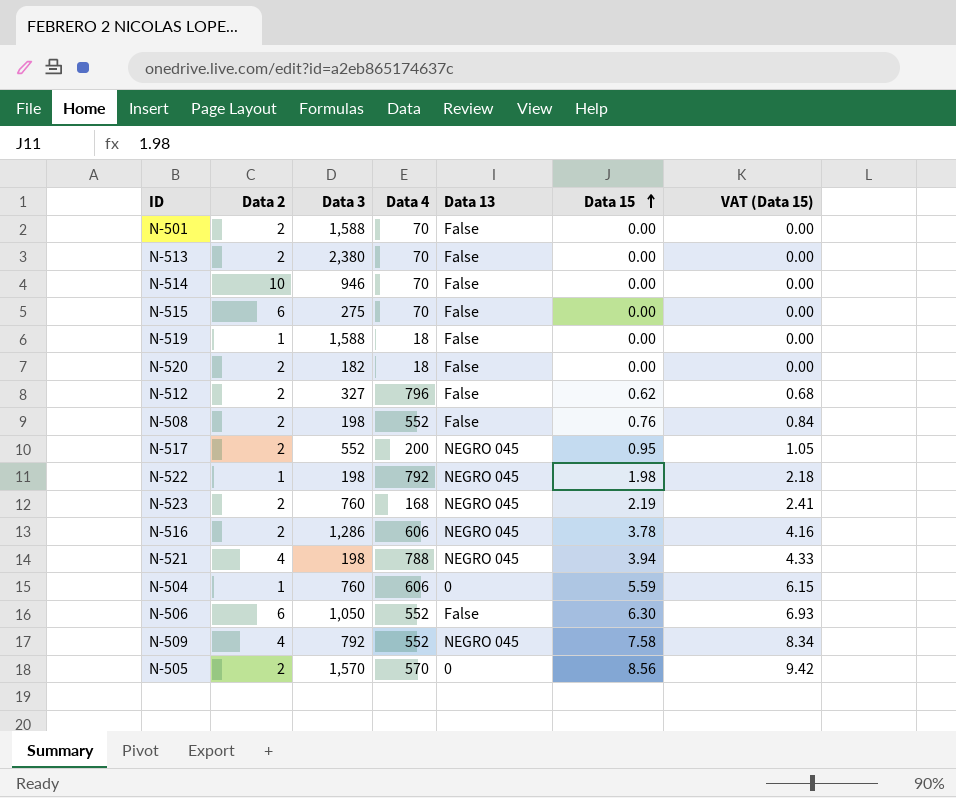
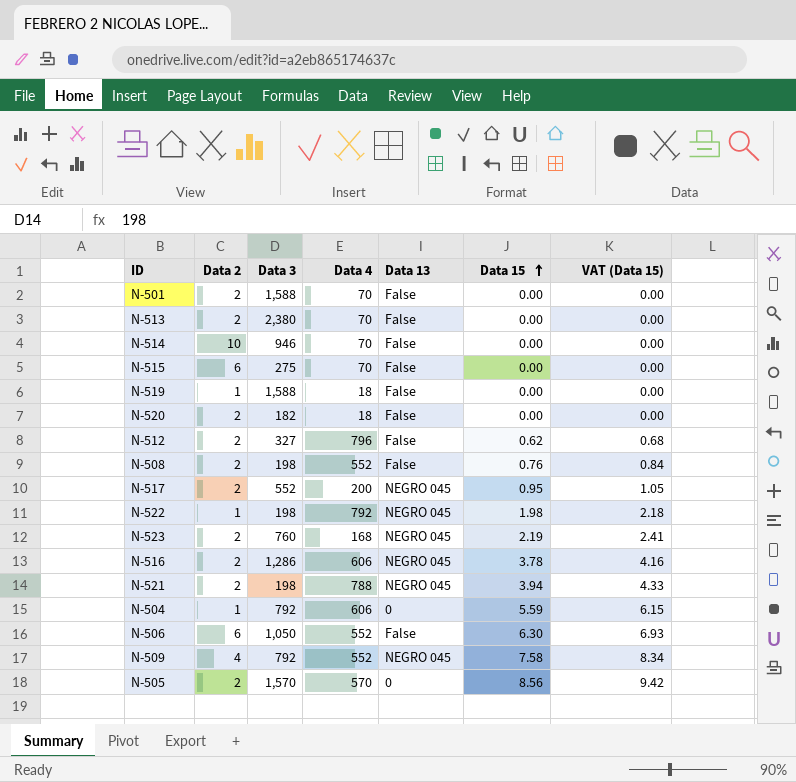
N-521 | Data 2: 4 -> 2
N-504 | Data 3: 760 -> 792

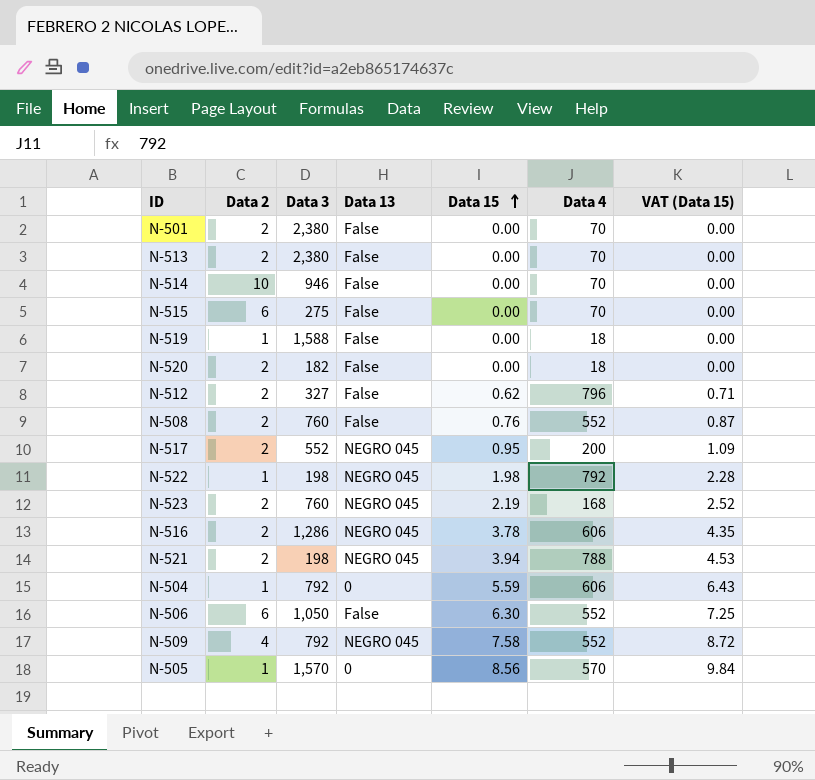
column Data 4 | position: 4 -> 6
column VAT (Data 15) | formula: [Data 15] * 1.1 -> [Data 15] * 1.15
N-501 | Data 3: 1,588 -> 2,380
N-508 | Data 3: 198 -> 760
N-505 | Data 2: 2 -> 1

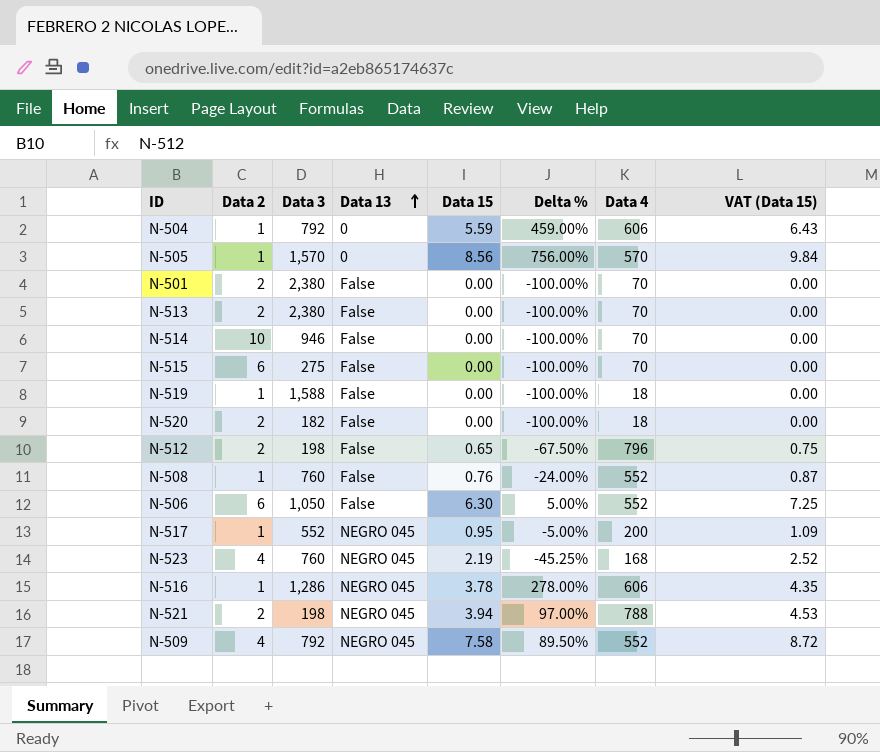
row order: Data 15 ascending -> Data 13 ascending
column Delta % | formula: none -> ([Data 15] - [Data 2]) / [Data 2]
row N-522: 1 | 198 | NEGRO 045 | 1.98 | 792 | 2.28 -> none
N-512 | Data 3: 327 -> 198
N-512 | Data 15: 0.62 -> 0.65
N-512 | VAT (Data 15): 0.71 -> 0.75
N-508 | Data 2: 2 -> 1
N-517 | Data 2: 2 -> 1
N-523 | Data 2: 2 -> 4
N-516 | Data 2: 2 -> 1

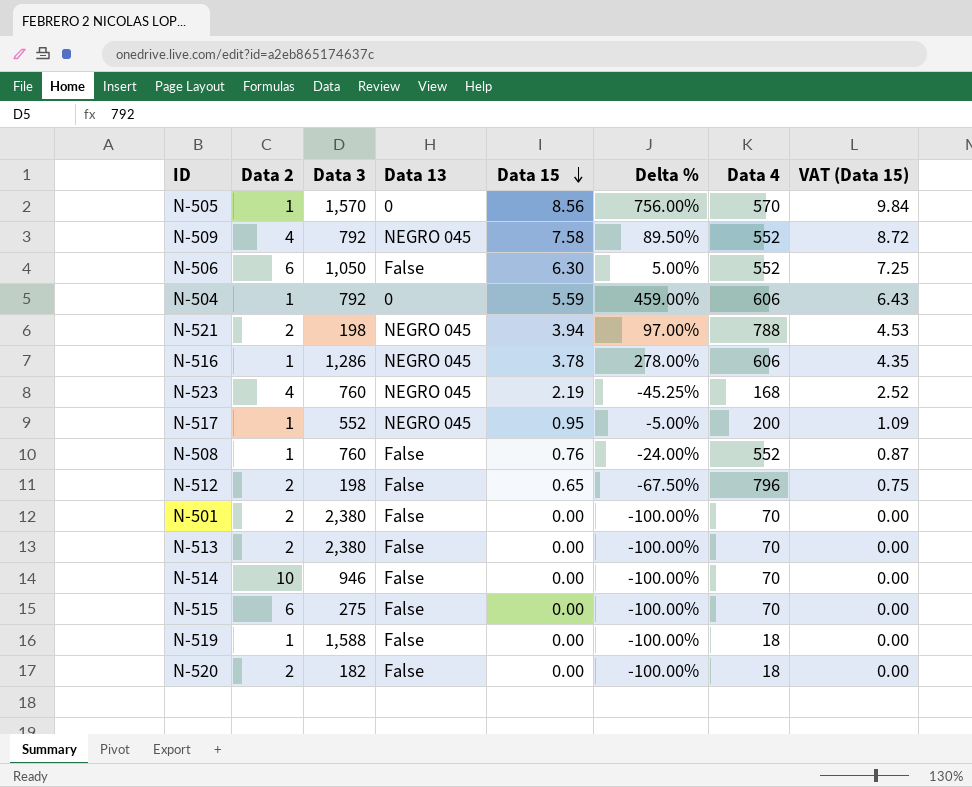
row order: Data 13 ascending -> Data 15 descending

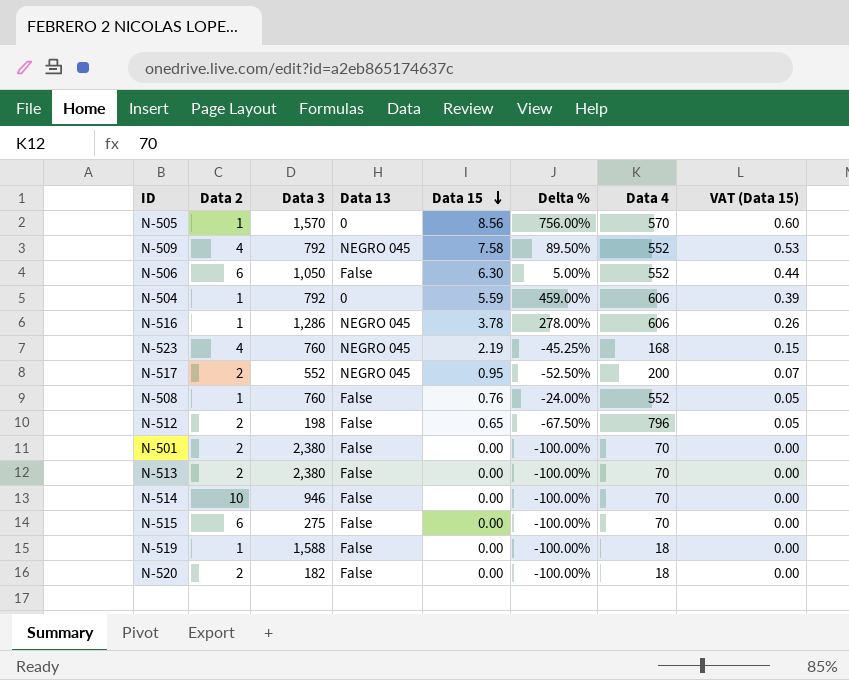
column VAT (Data 15) | formula: [Data 15] * 1.15 -> [Data 15] * 0.07
row N-521: 2 | 198 | NEGRO 045 | 3.94 | 97.00% | 788 | 4.53 -> none
N-517 | Data 2: 1 -> 2
N-517 | Delta %: -5.00% -> -52.50%

